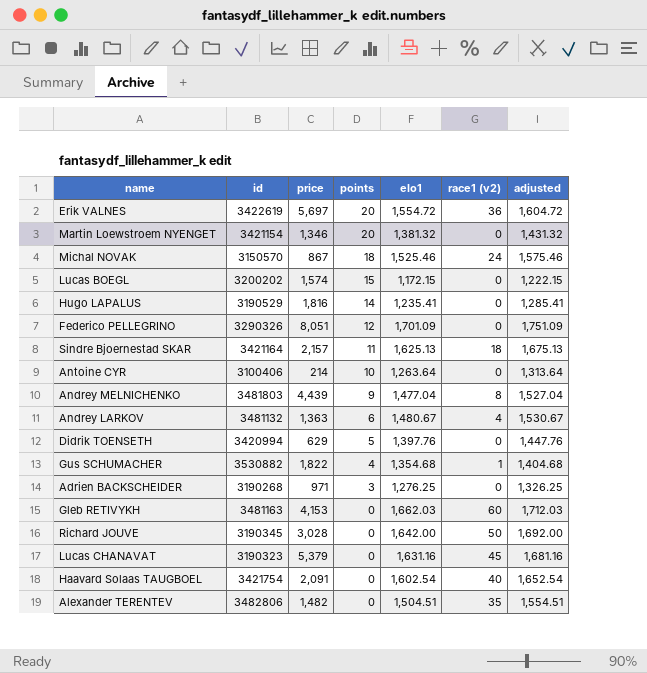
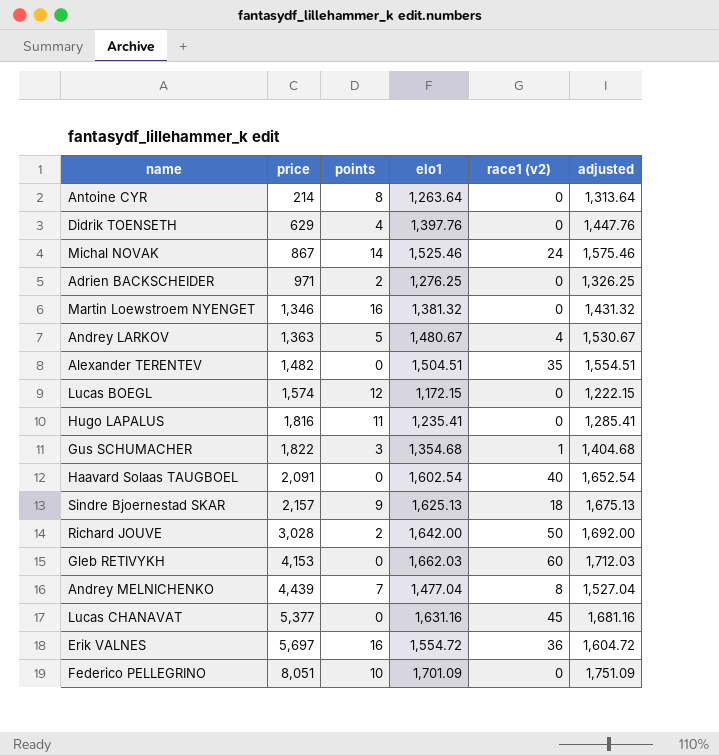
row order: points descending -> price ascending
column id | position: 2 -> none
Antoine CYR | points: 10 -> 8
Didrik TOENSETH | points: 5 -> 4
Michal NOVAK | points: 18 -> 14
Adrien BACKSCHEIDER | points: 3 -> 2
Martin Loewstroem NYENGET | points: 20 -> 16
Andrey LARKOV | points: 6 -> 5
Lucas BOEGL | points: 15 -> 12
Hugo LAPALUS | points: 14 -> 11
Gus SCHUMACHER | points: 4 -> 3
Sindre Bjoernestad SKAR | points: 11 -> 9
Richard JOUVE | points: 0 -> 2
Andrey MELNICHENKO | points: 9 -> 7
Lucas CHANAVAT | price: 5,379 -> 5,377
Erik VALNES | points: 20 -> 16
Federico PELLEGRINO | points: 12 -> 10

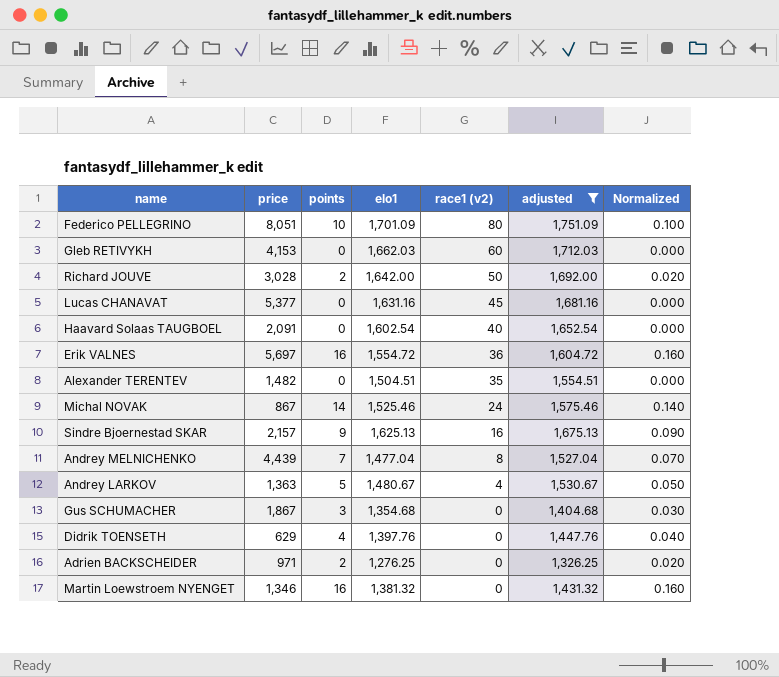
filter: none -> adjusted >= 1,326.25
row order: price ascending -> race1 (v2) descending
column Normalized | formula: none -> [points] * 0.01
Federico PELLEGRINO | race1 (v2): 0 -> 80
Sindre Bjoernestad SKAR | race1 (v2): 18 -> 16
Gus SCHUMACHER | price: 1,822 -> 1,867
Gus SCHUMACHER | race1 (v2): 1 -> 0

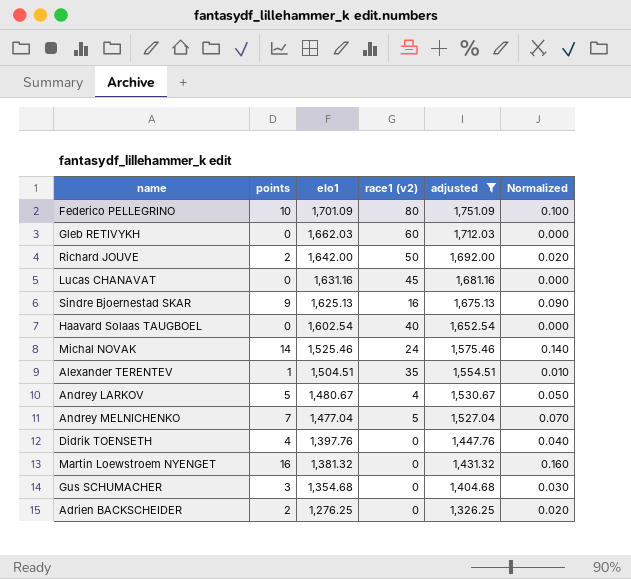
row order: race1 (v2) descending -> elo1 descending
column price | position: 2 -> none
row Erik VALNES: 5,697 | 16 | 1,554.72 | 36 | 1,604.72 | 0.160 -> none
Alexander TERENTEV | points: 0 -> 1
Alexander TERENTEV | Normalized: 0.000 -> 0.010
Andrey MELNICHENKO | race1 (v2): 8 -> 5

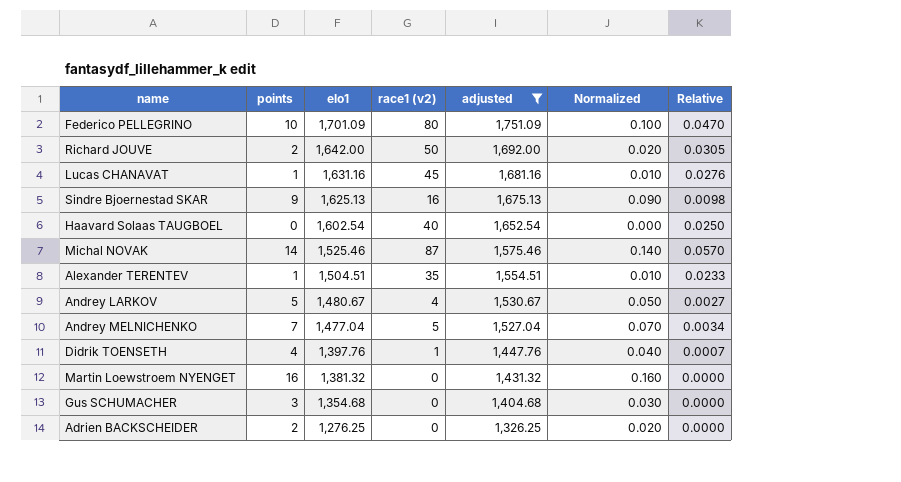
column Relative | formula: none -> [race1 (v2)] / [elo1]
row Gleb RETIVYKH: 0 | 1,662.03 | 60 | 1,712.03 | 0.000 -> none
Lucas CHANAVAT | points: 0 -> 1
Lucas CHANAVAT | Normalized: 0.000 -> 0.010
Michal NOVAK | race1 (v2): 24 -> 87
Didrik TOENSETH | race1 (v2): 0 -> 1

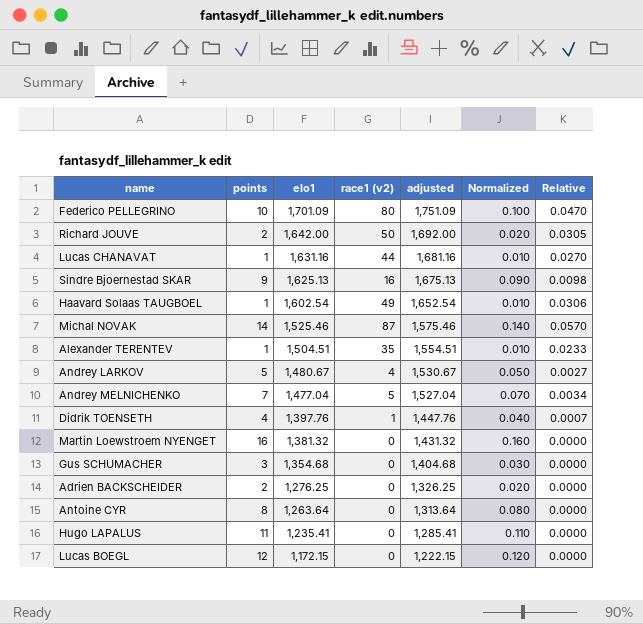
filter: adjusted >= 1,326.25 -> none
Lucas CHANAVAT | race1 (v2): 45 -> 44
Lucas CHANAVAT | Relative: 0.0276 -> 0.0270
Haavard Solaas TAUGBOEL | points: 0 -> 1
Haavard Solaas TAUGBOEL | race1 (v2): 40 -> 49
Haavard Solaas TAUGBOEL | Normalized: 0.000 -> 0.010
Haavard Solaas TAUGBOEL | Relative: 0.0250 -> 0.0306

